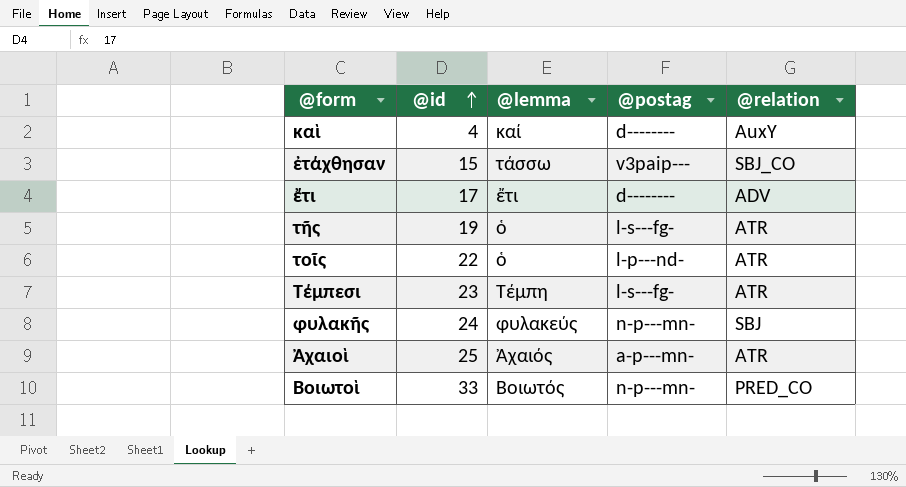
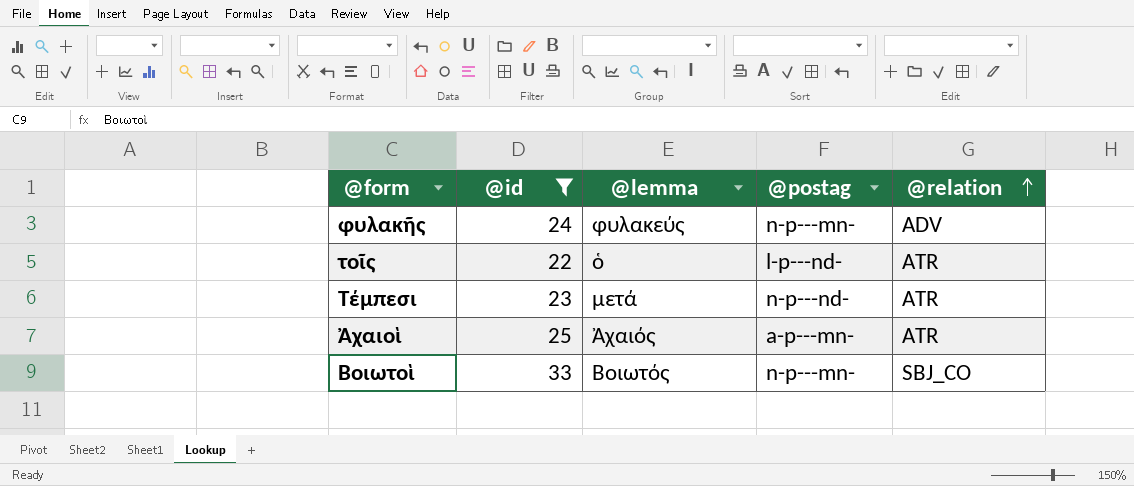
filter: none -> @id >= 22
row order: @id ascending -> @relation ascending
φυλακῆς | @relation: SBJ -> ADV
Τέμπεσι | @lemma: Τέμπη -> μετά
Τέμπεσι | @postag: l-s---fg- -> n-p---nd-
Βοιωτοὶ | @relation: PRED_CO -> SBJ_CO

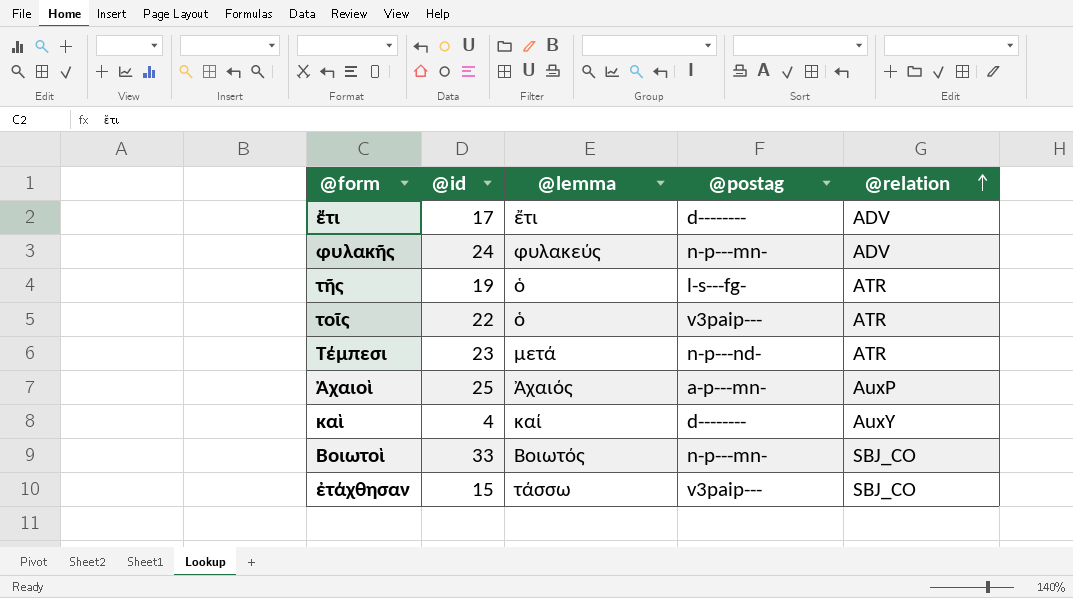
filter: @id >= 22 -> none
τοῖς | @postag: l-p---nd- -> v3paip---
Ἀχαιοὶ | @relation: ATR -> AuxP

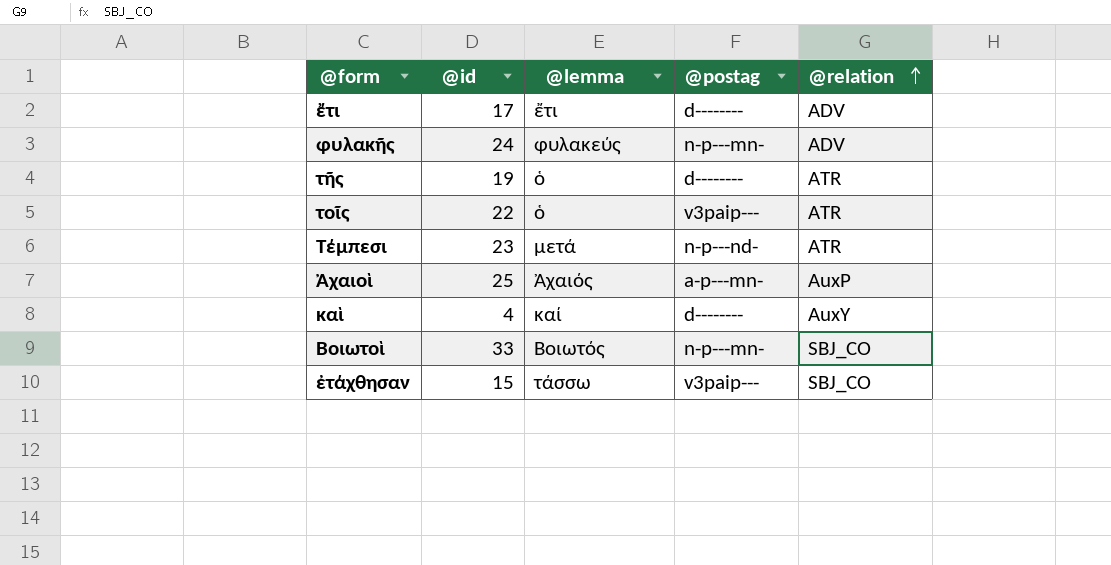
τῆς | @postag: l-s---fg- -> d--------

